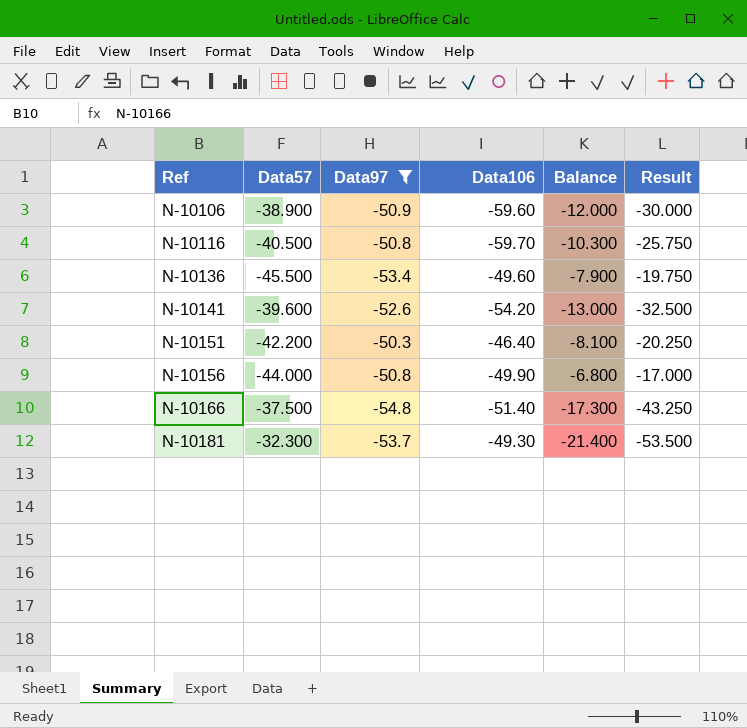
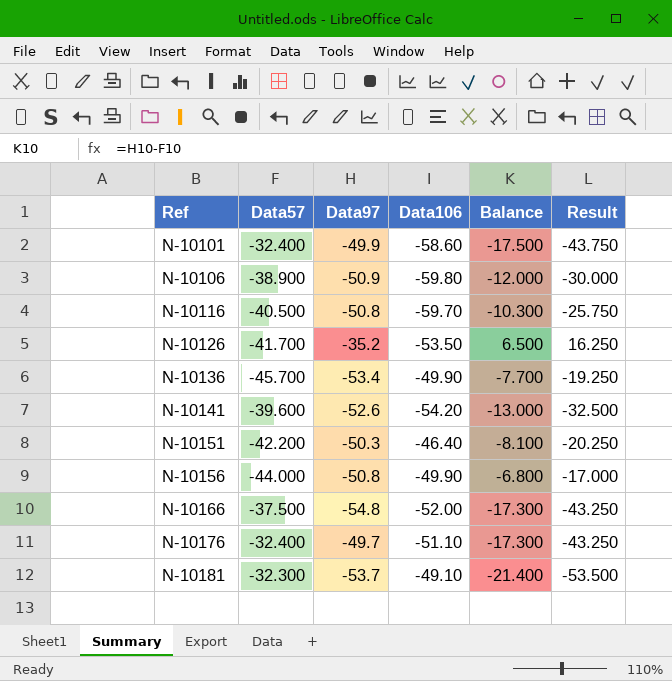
filter: Data97 <= -50.3 -> none
N-10106 | Data106: -59.60 -> -59.80
N-10136 | Data57: -45.500 -> -45.700
N-10136 | Data106: -49.60 -> -49.90
N-10136 | Balance: -7.900 -> -7.700
N-10136 | Result: -19.750 -> -19.250
N-10166 | Data106: -51.40 -> -52.00
N-10181 | Data106: -49.30 -> -49.10

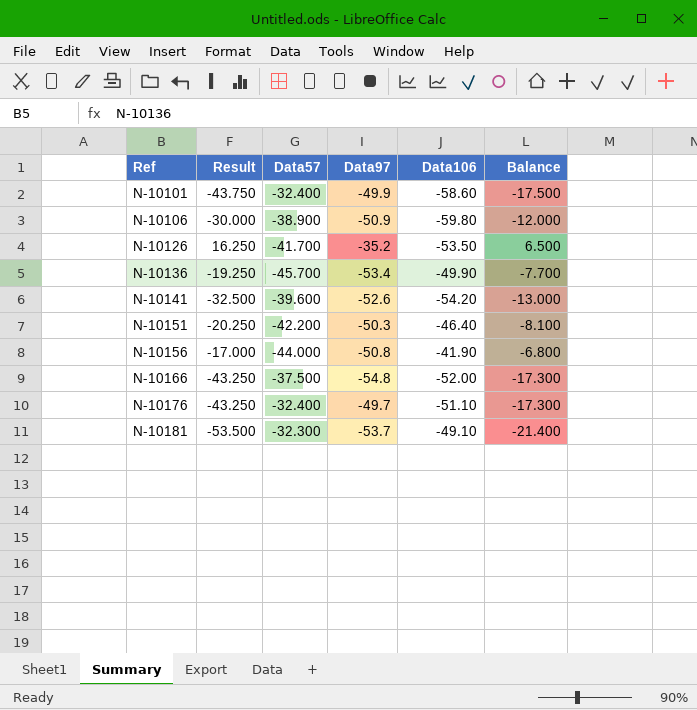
column Result | position: 6 -> 2
row N-10116: -40.500 | -50.8 | -59.70 | -10.300 | -25.750 -> none
N-10156 | Data106: -49.90 -> -41.90

